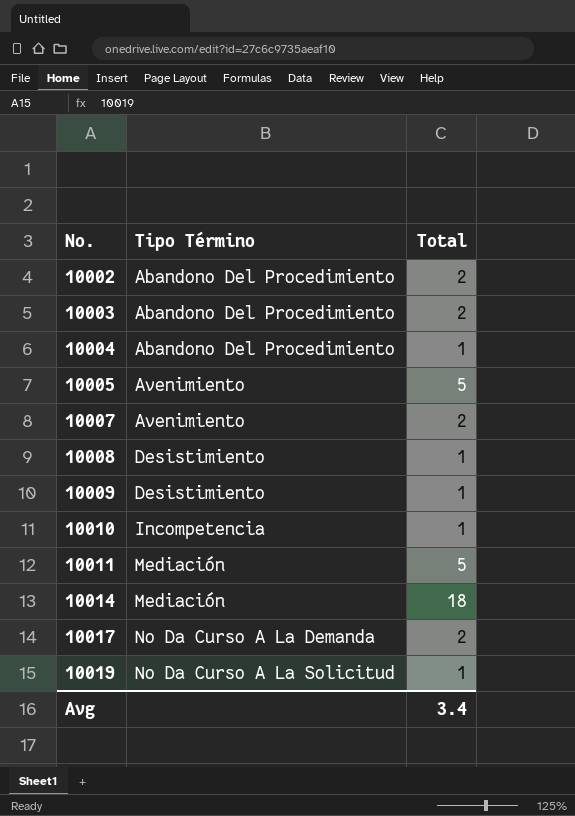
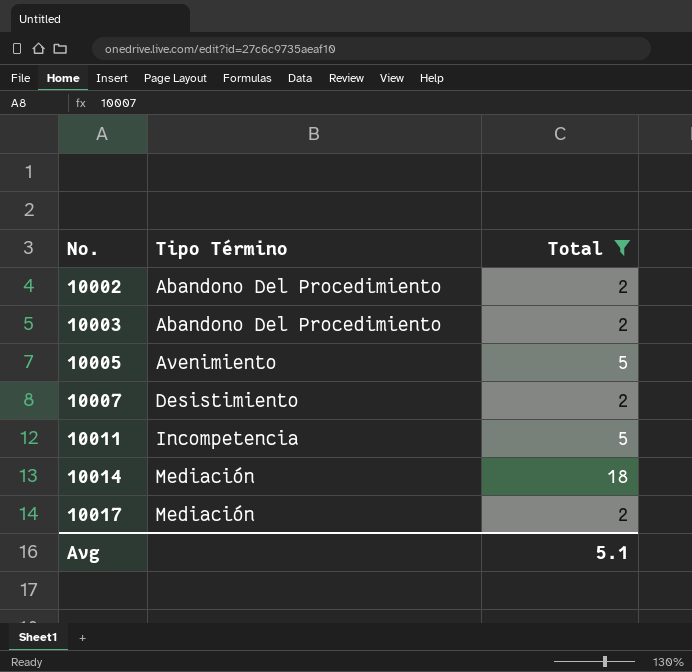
filter: none -> Total != 1
10007 | Tipo Término: Avenimiento -> Desistimiento
10011 | Tipo Término: Mediación -> Incompetencia
10017 | Tipo Término: No Da Curso A La Demanda -> Mediación
Avg | Total: 3.4 -> 5.1

